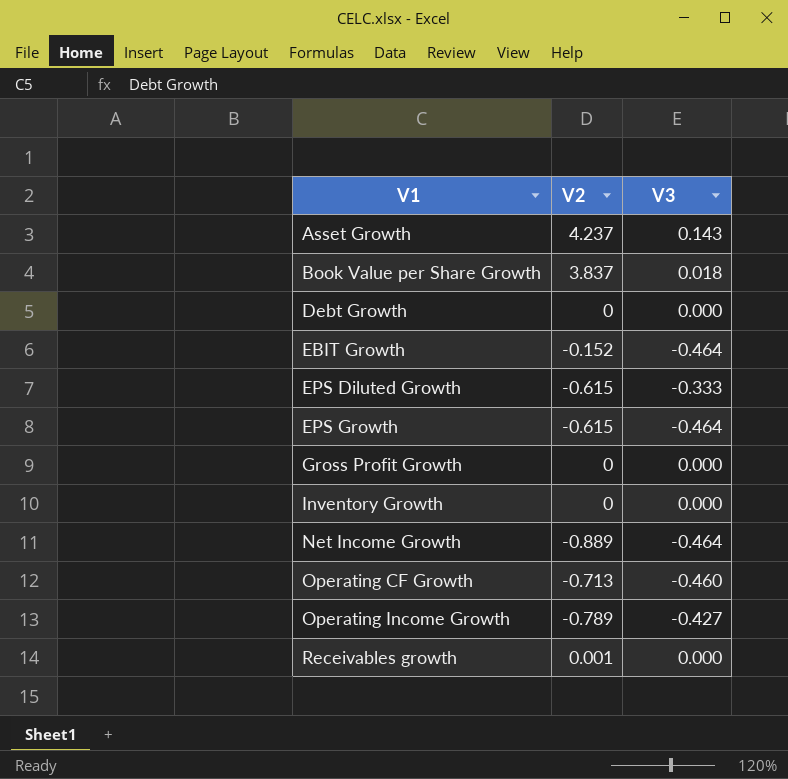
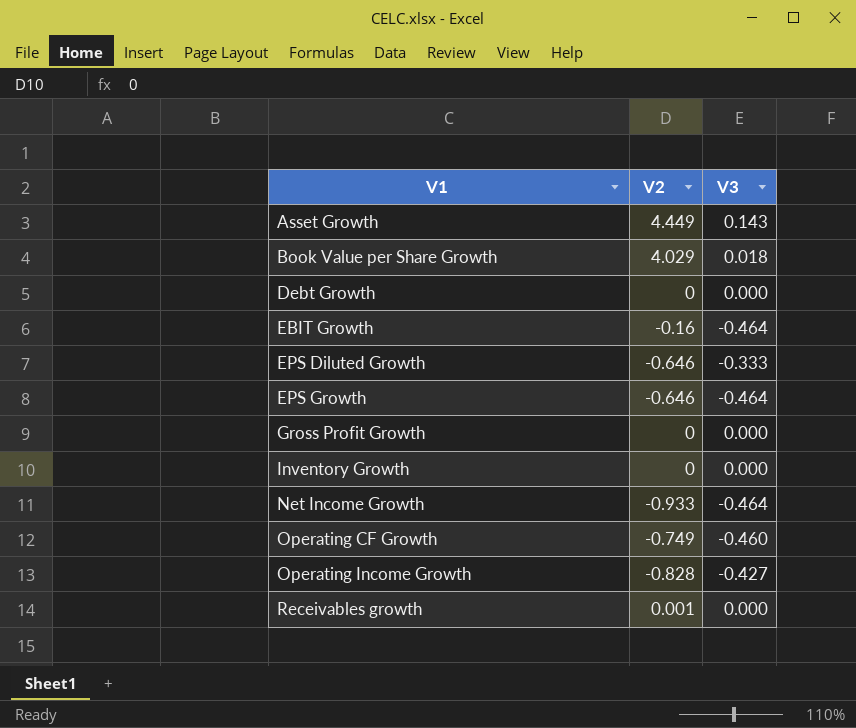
Asset Growth | V2: 4.237 -> 4.449
Book Value per Share Growth | V2: 3.837 -> 4.029
EBIT Growth | V2: -0.152 -> -0.16
EPS Diluted Growth | V2: -0.615 -> -0.646
EPS Growth | V2: -0.615 -> -0.646
Net Income Growth | V2: -0.889 -> -0.933
Operating CF Growth | V2: -0.713 -> -0.749
Operating Income Growth | V2: -0.789 -> -0.828

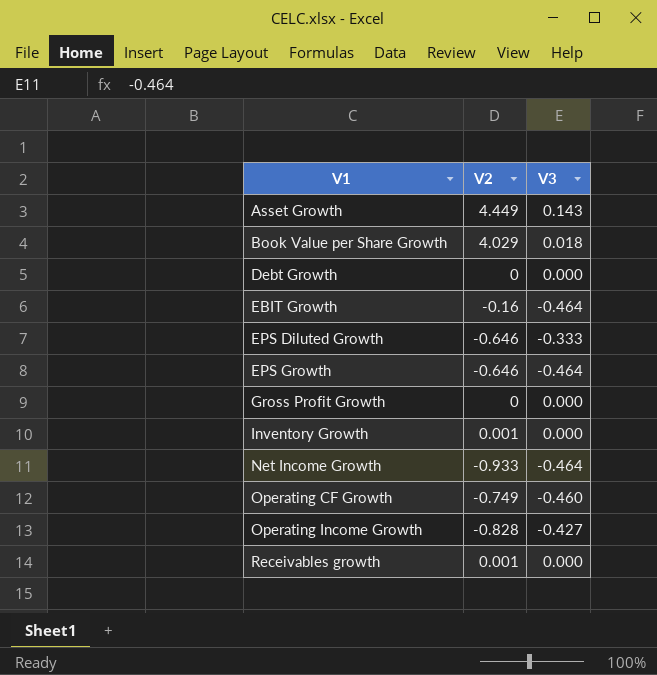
Inventory Growth | V2: 0 -> 0.001

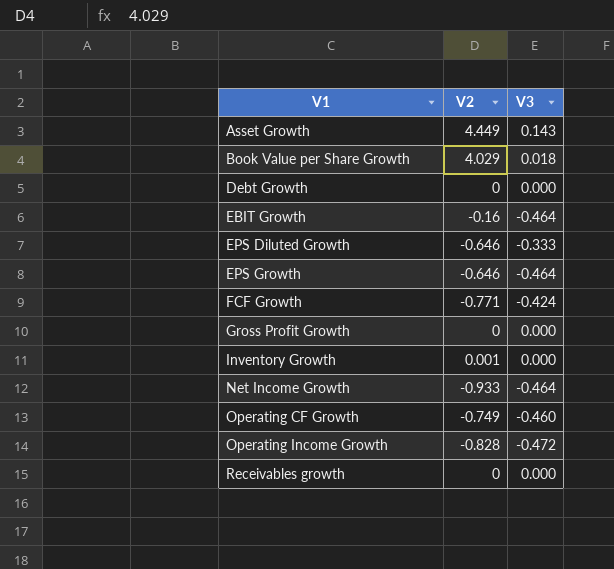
row FCF Growth: none -> -0.771 | -0.424
Operating Income Growth | V3: -0.427 -> -0.472
Receivables growth | V2: 0.001 -> 0

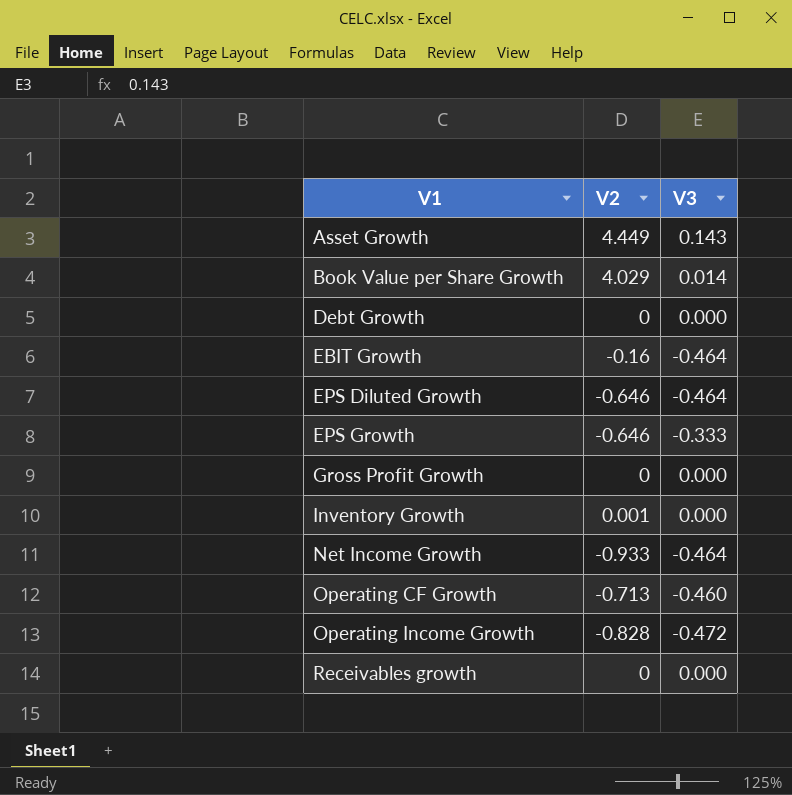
row FCF Growth: -0.771 | -0.424 -> none
Book Value per Share Growth | V3: 0.018 -> 0.014
EPS Diluted Growth | V3: -0.333 -> -0.464
EPS Growth | V3: -0.464 -> -0.333
Operating CF Growth | V2: -0.749 -> -0.713

